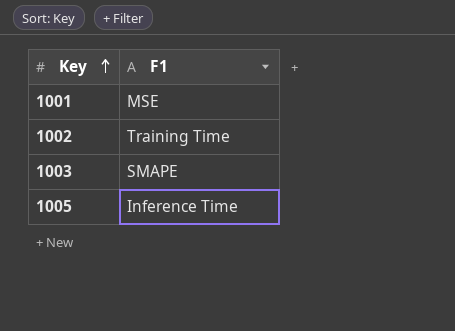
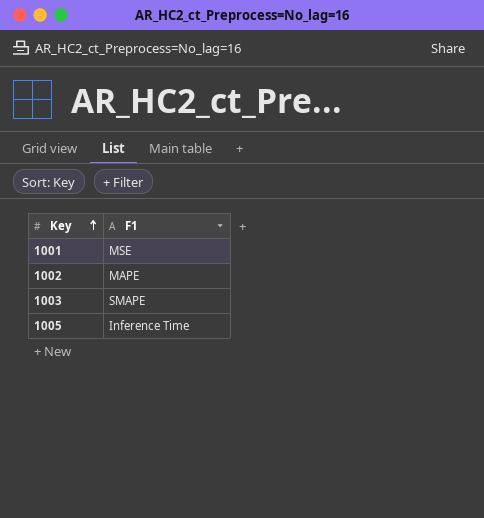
1002 | F1: Training Time -> MAPE

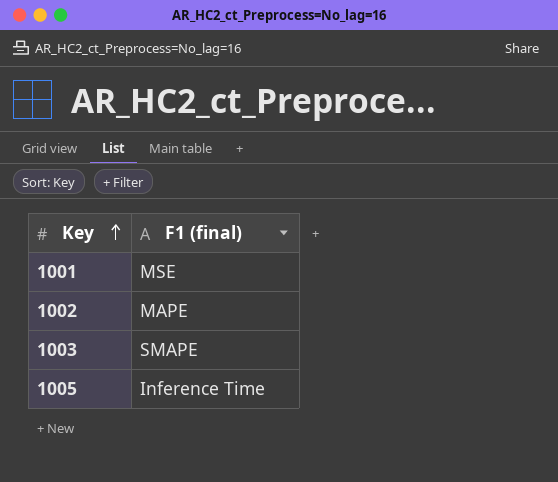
column name: F1 -> F1 (final)

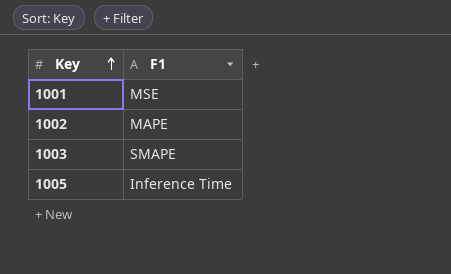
column name: F1 (final) -> F1

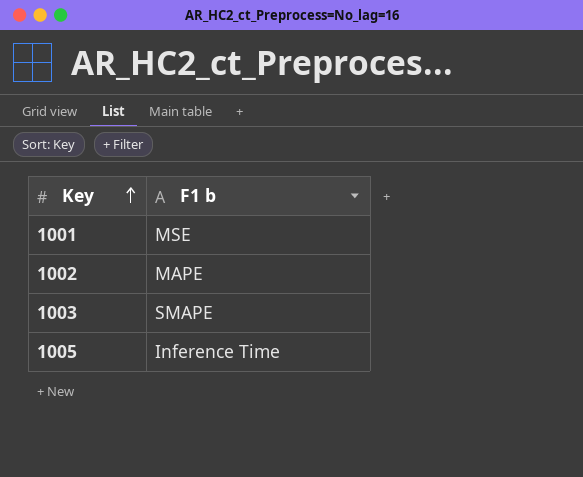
column name: F1 -> F1 b

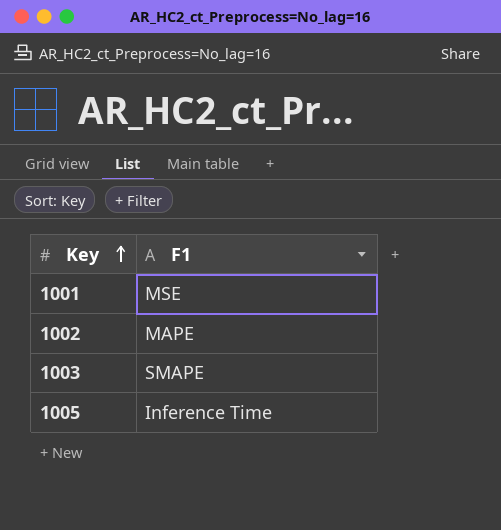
column name: F1 b -> F1

